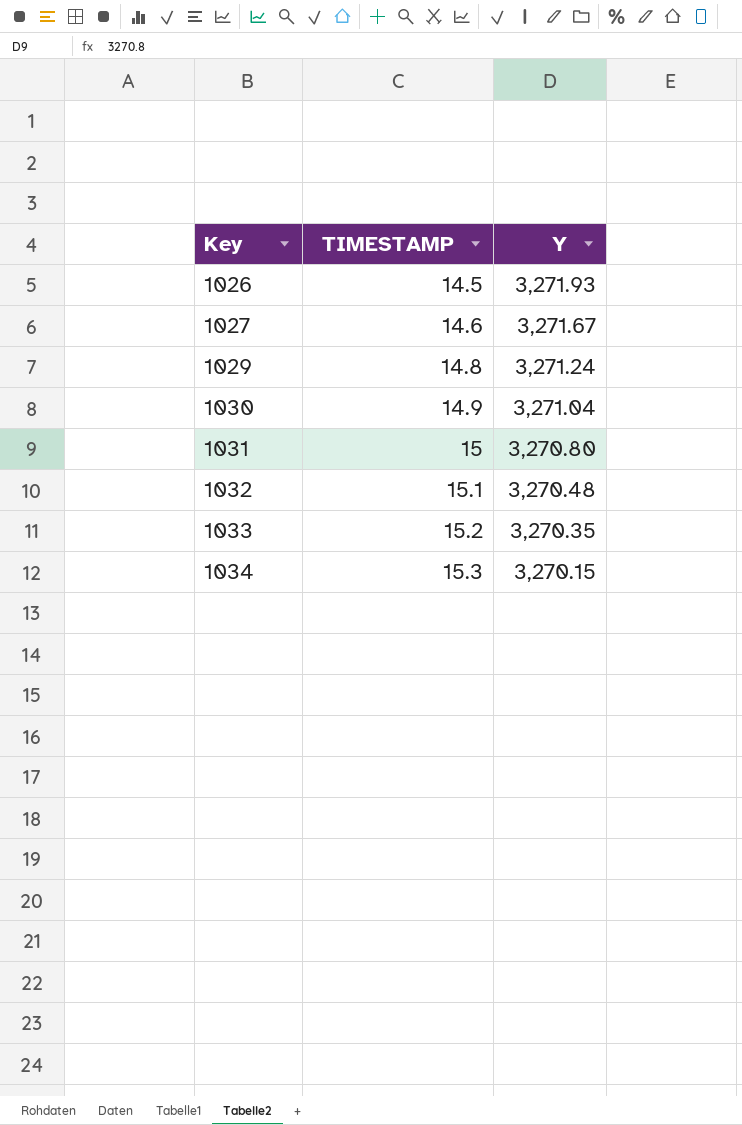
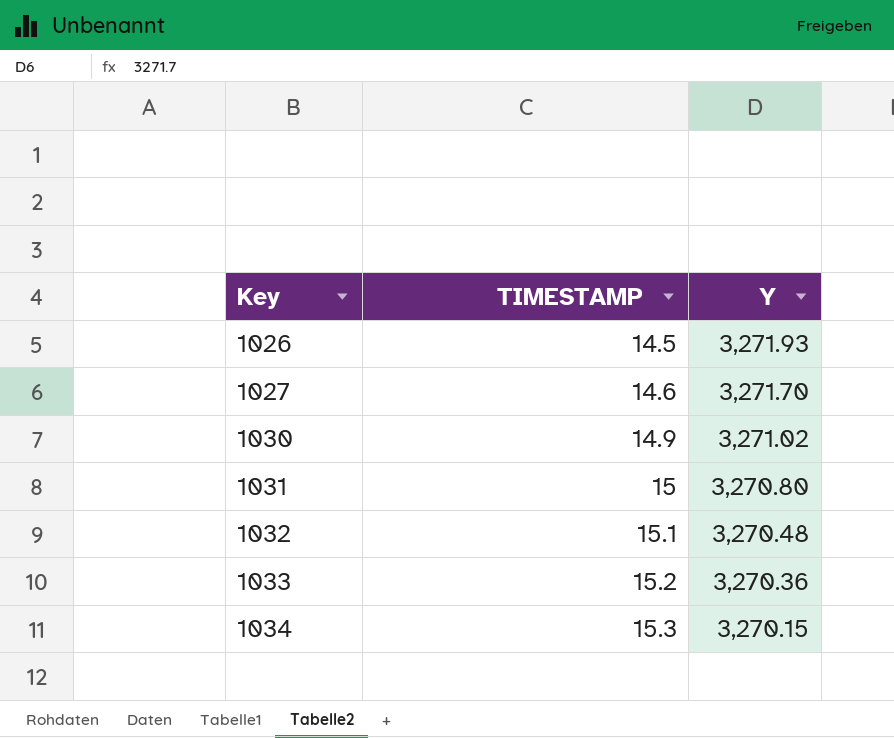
row 1029: 14.8 | 3,271.24 -> none
1027 | Y: 3,271.67 -> 3,271.70
1030 | Y: 3,271.04 -> 3,271.02
1033 | Y: 3,270.35 -> 3,270.36

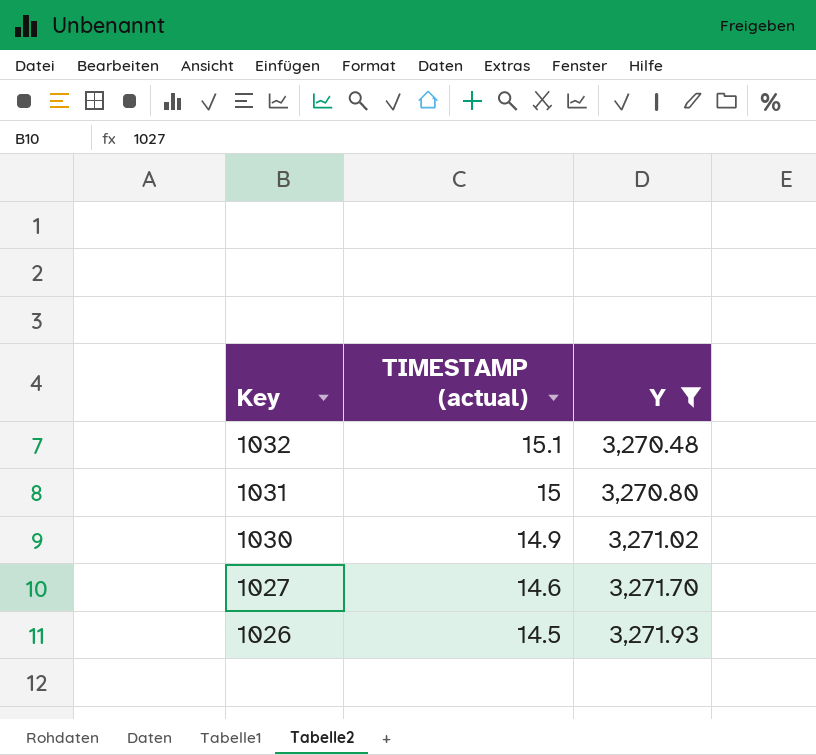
filter: none -> Y >= 3,270.48
row order: Key ascending -> Key descending
column name: TIMESTAMP -> TIMESTAMP (actual)

